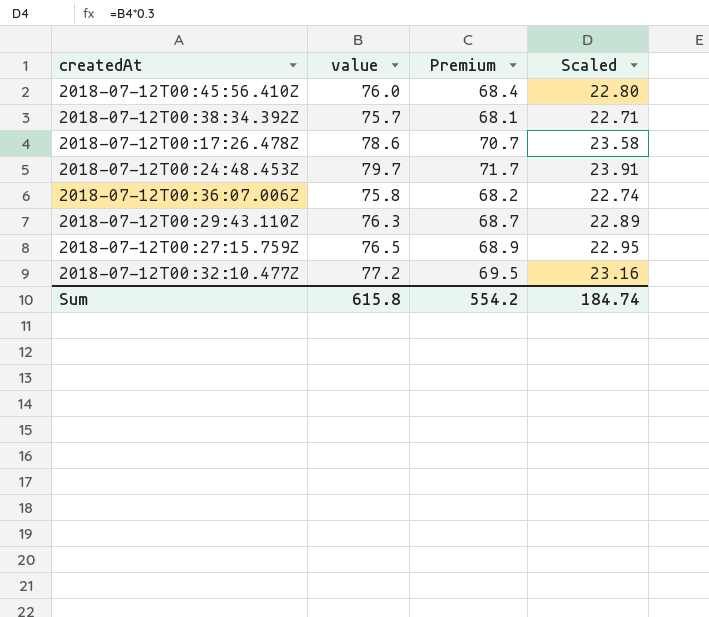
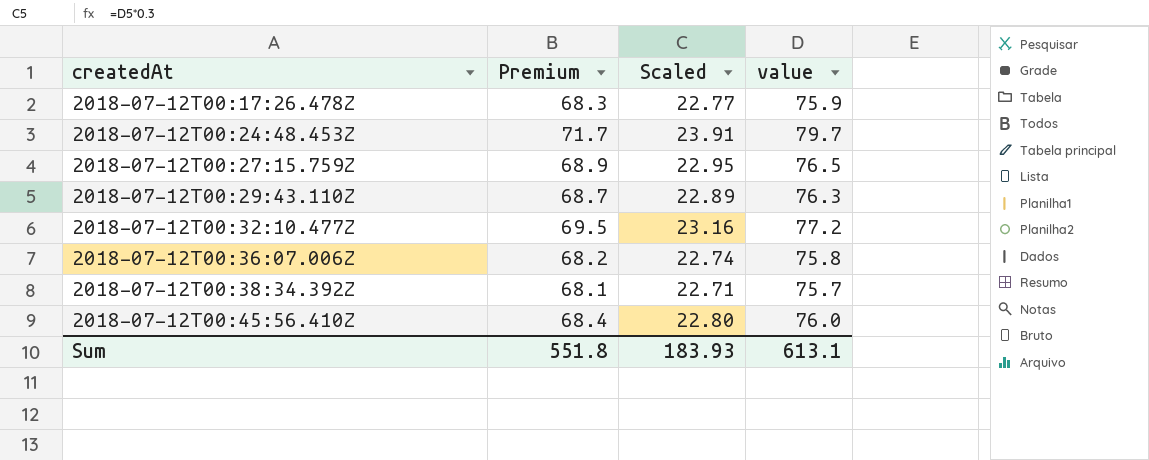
row order: none -> createdAt ascending
column value | position: 2 -> 4
2018-07-12T00:17:26.478Z | Premium: 70.7 -> 68.3
2018-07-12T00:17:26.478Z | Scaled: 23.58 -> 22.77
2018-07-12T00:17:26.478Z | value: 78.6 -> 75.9
Sum | Premium: 554.2 -> 551.8
Sum | Scaled: 184.74 -> 183.93
Sum | value: 615.8 -> 613.1

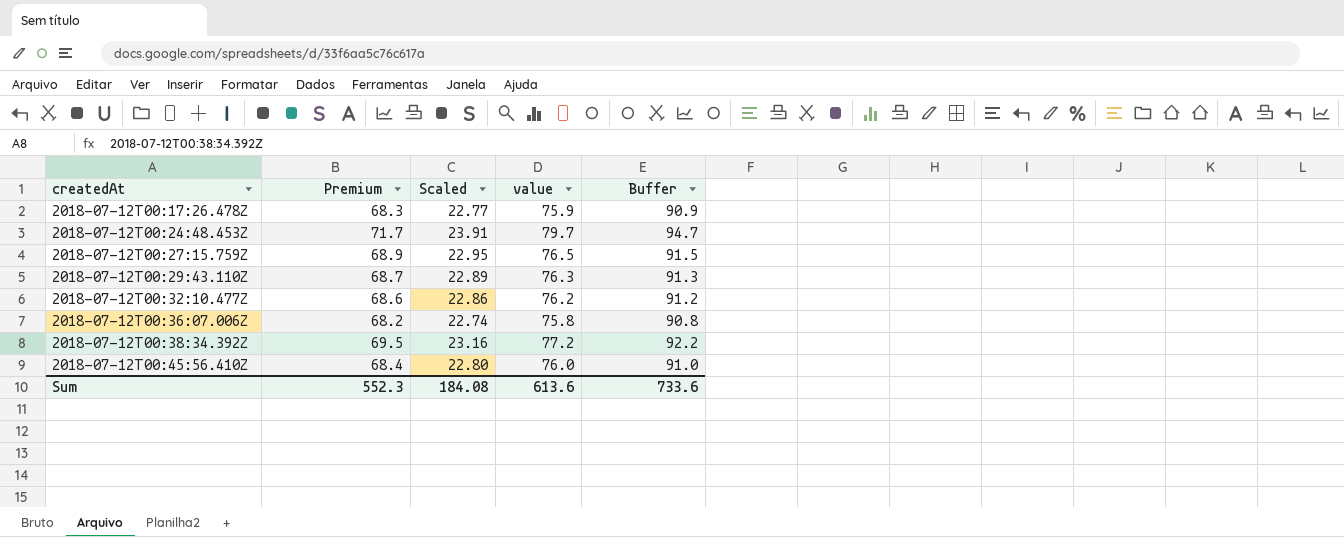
column Buffer | formula: none -> [value] + 15
2018-07-12T00:32:10.477Z | Premium: 69.5 -> 68.6
2018-07-12T00:32:10.477Z | Scaled: 23.16 -> 22.86
2018-07-12T00:32:10.477Z | value: 77.2 -> 76.2
2018-07-12T00:38:34.392Z | Premium: 68.1 -> 69.5
2018-07-12T00:38:34.392Z | Scaled: 22.71 -> 23.16
2018-07-12T00:38:34.392Z | value: 75.7 -> 77.2
Sum | Premium: 551.8 -> 552.3
Sum | Scaled: 183.93 -> 184.08
Sum | value: 613.1 -> 613.6

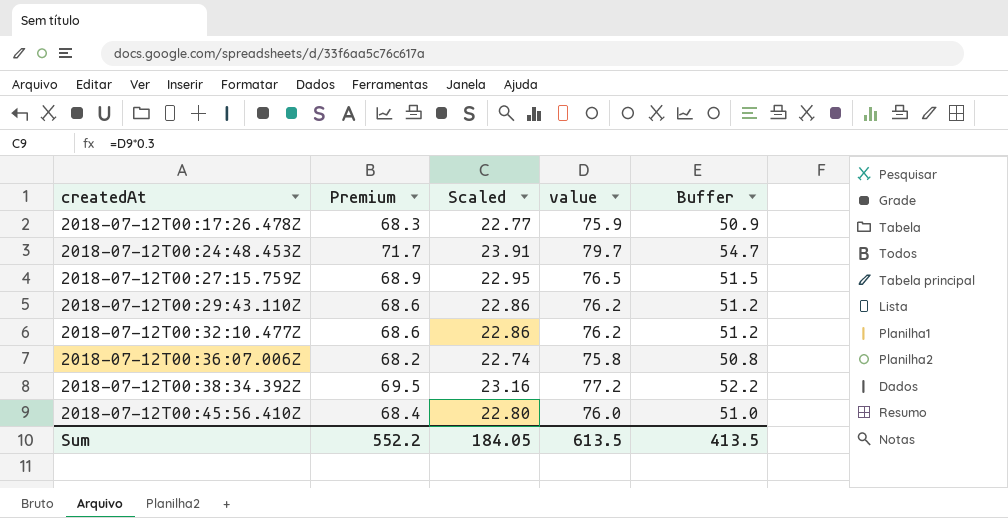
column Buffer | formula: [value] + 15 -> [value] - 25
2018-07-12T00:29:43.110Z | Premium: 68.7 -> 68.6
2018-07-12T00:29:43.110Z | Scaled: 22.89 -> 22.86
2018-07-12T00:29:43.110Z | value: 76.3 -> 76.2
Sum | Premium: 552.3 -> 552.2
Sum | Scaled: 184.08 -> 184.05
Sum | value: 613.6 -> 613.5
Sum | Buffer: 733.6 -> 413.5

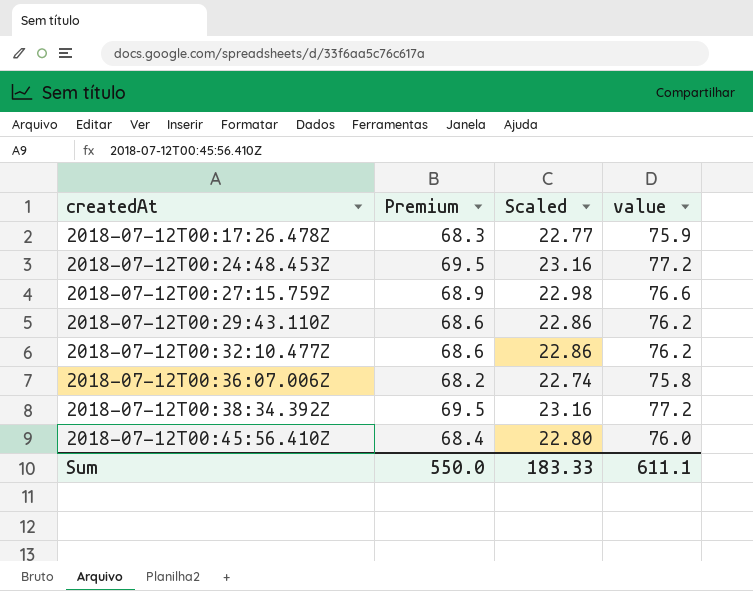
column Buffer | formula: [value] - 25 -> none
2018-07-12T00:24:48.453Z | Premium: 71.7 -> 69.5
2018-07-12T00:24:48.453Z | Scaled: 23.91 -> 23.16
2018-07-12T00:24:48.453Z | value: 79.7 -> 77.2
2018-07-12T00:27:15.759Z | Scaled: 22.95 -> 22.98
2018-07-12T00:27:15.759Z | value: 76.5 -> 76.6
Sum | Premium: 552.2 -> 550.0
Sum | Scaled: 184.05 -> 183.33
Sum | value: 613.5 -> 611.1

